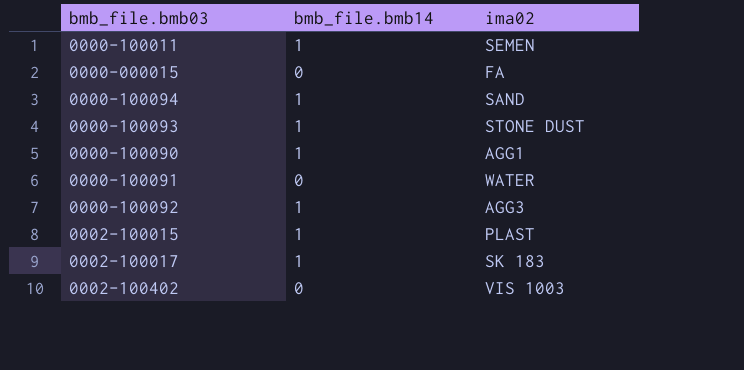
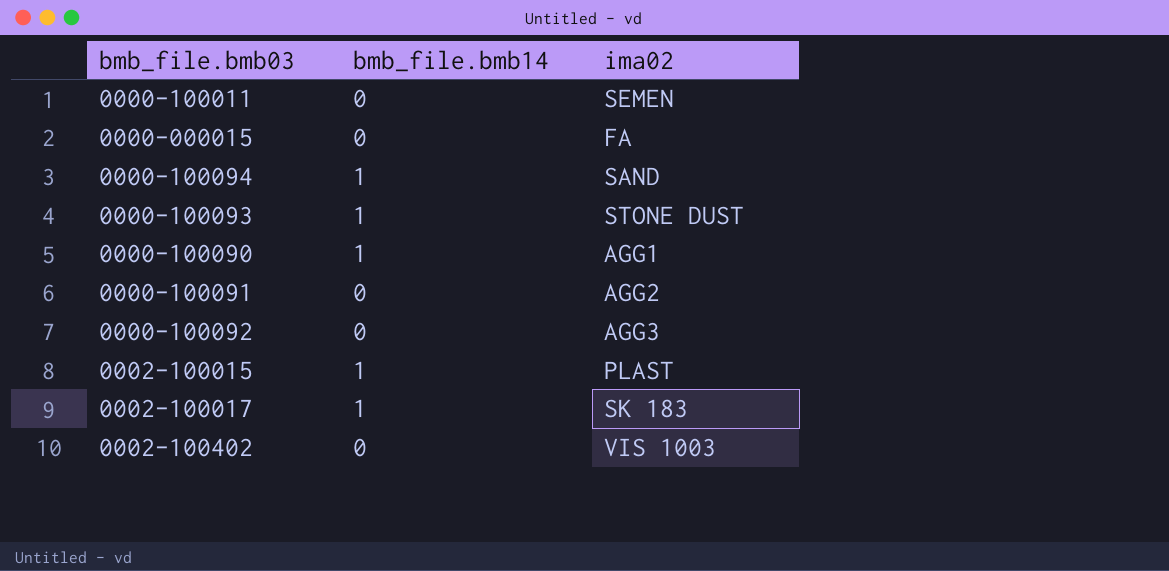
0000-100011 | bmb_file.bmb14: 1 -> 0
0000-100091 | ima02: WATER -> AGG2
0000-100092 | bmb_file.bmb14: 1 -> 0

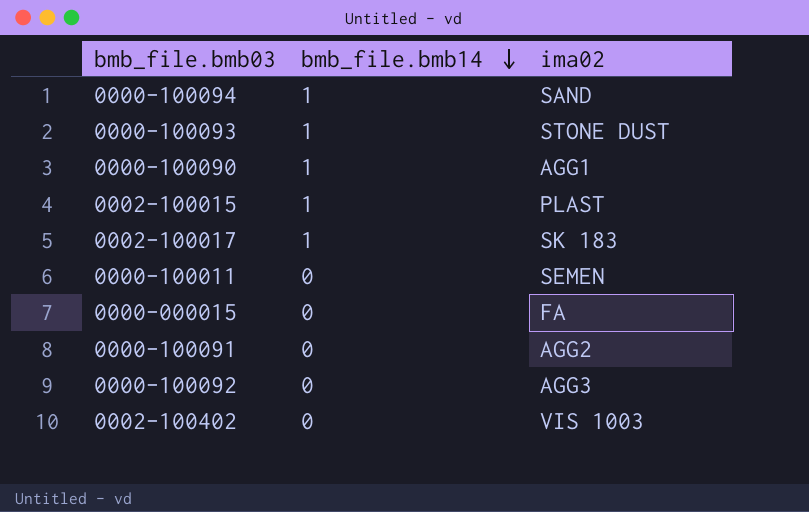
row order: none -> bmb_file.bmb14 descending

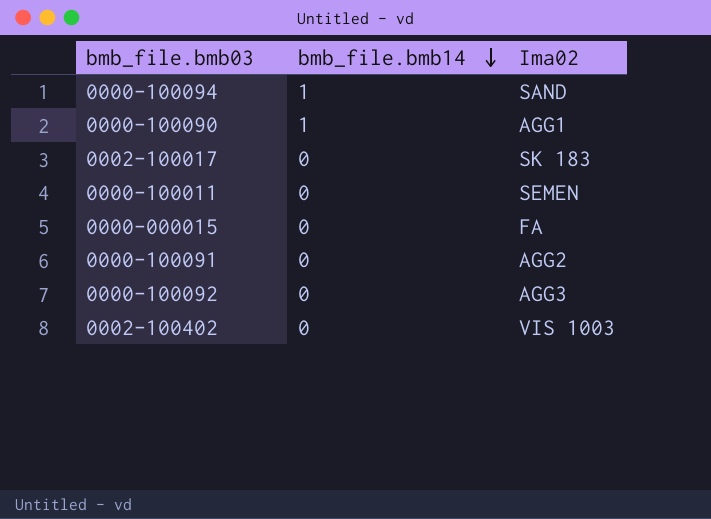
column name: ima02 -> Ima02
row 0000-100093: 1 | STONE DUST -> none
row 0002-100015: 1 | PLAST -> none
0002-100017 | bmb_file.bmb14: 1 -> 0

